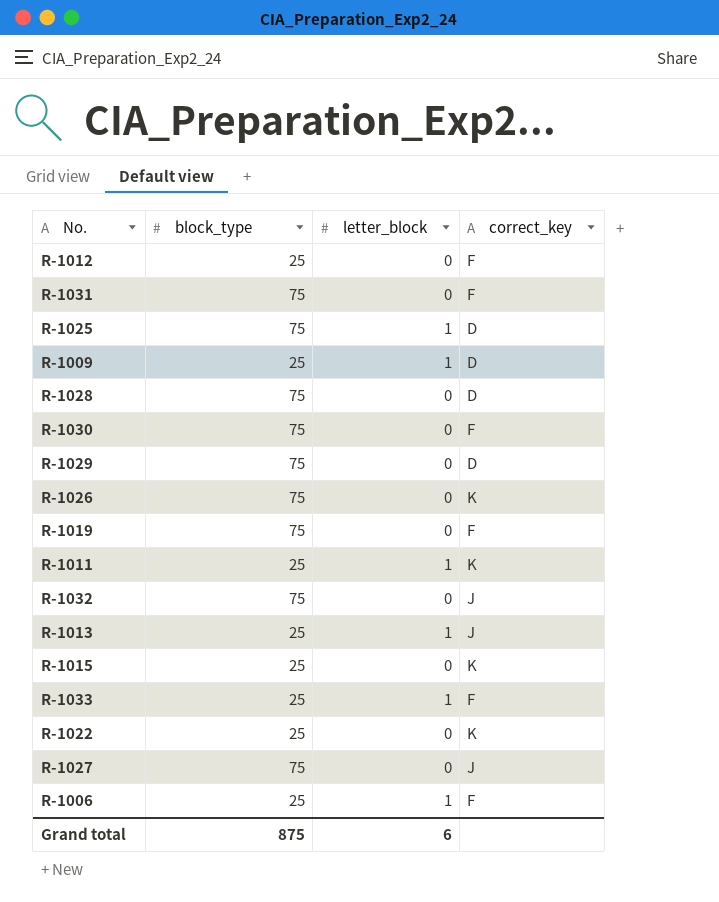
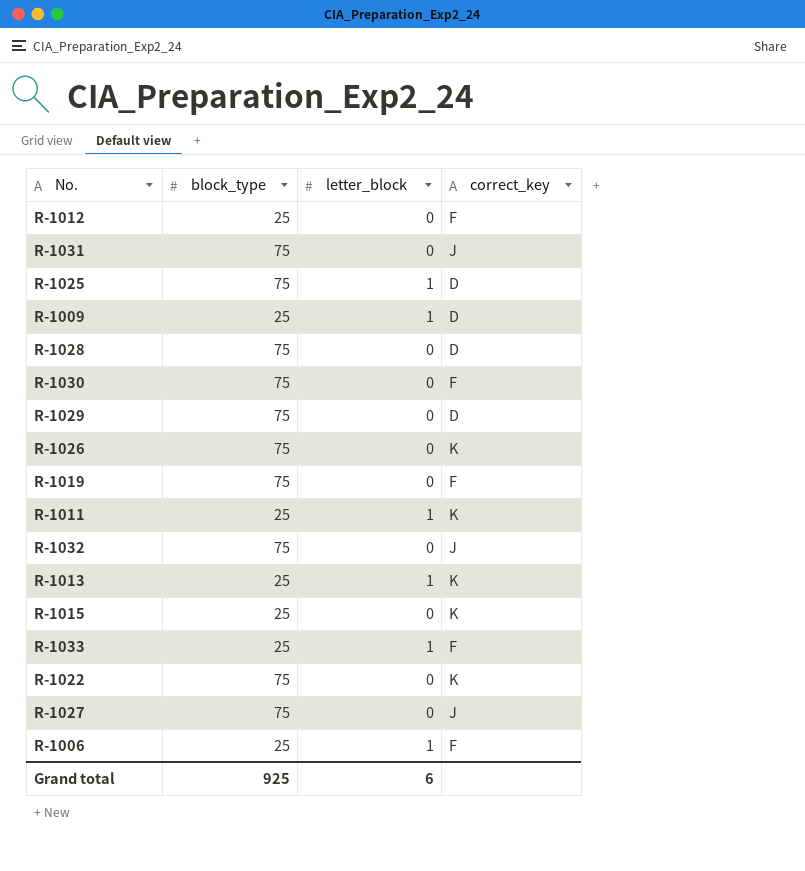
R-1031 | correct_key: F -> J
R-1013 | correct_key: J -> K
R-1022 | block_type: 25 -> 75
Grand total | block_type: 875 -> 925

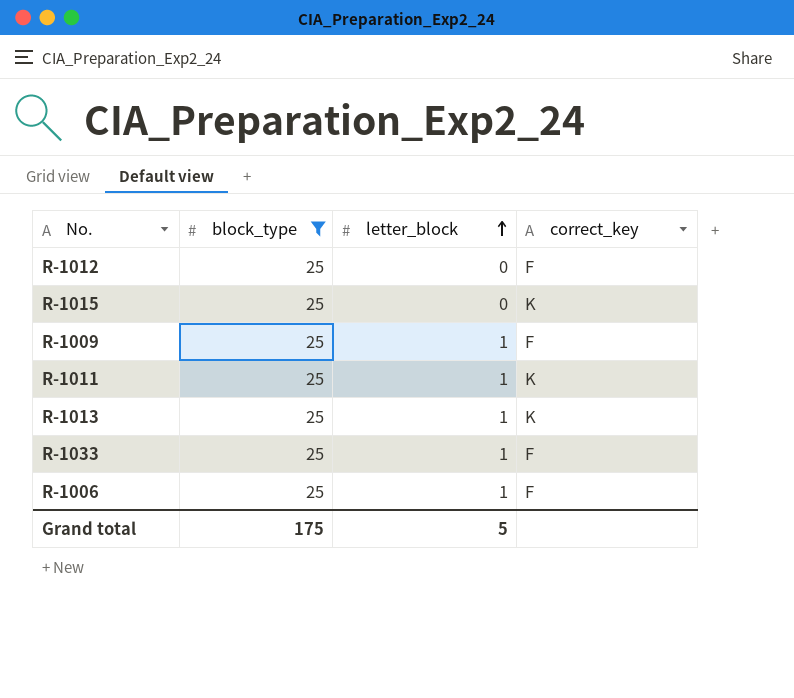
filter: none -> block_type = 25
row order: none -> letter_block ascending
R-1009 | correct_key: D -> F
Grand total | block_type: 925 -> 175
Grand total | letter_block: 6 -> 5

